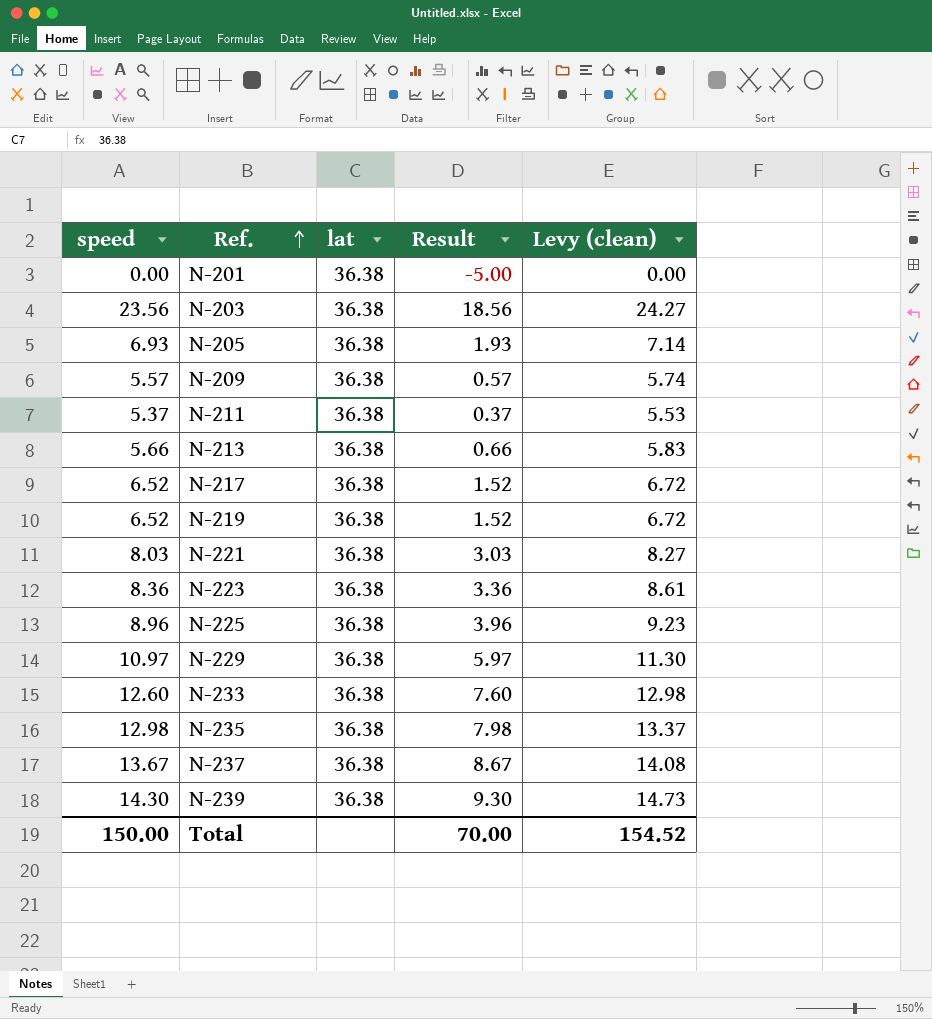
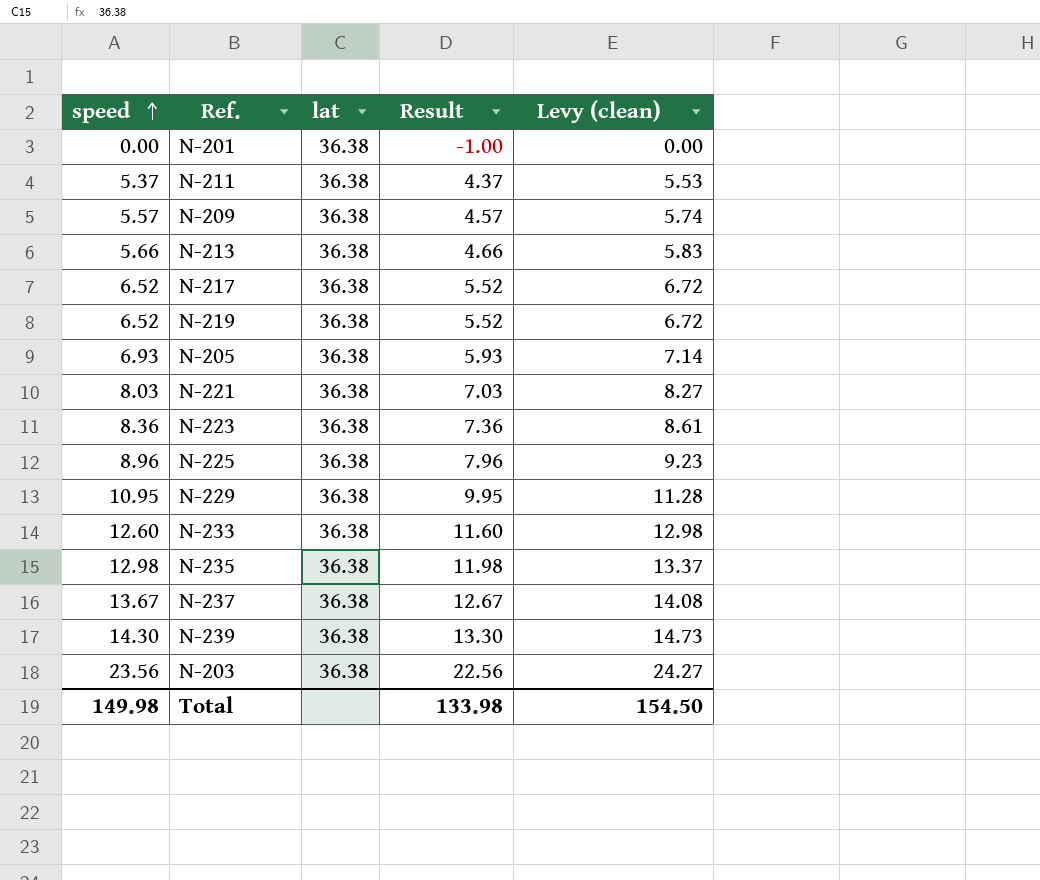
row order: Ref. ascending -> speed ascending
column Result | formula: [speed] - 5 -> [speed] - 1
N-229 | speed: 10.97 -> 10.95
N-229 | Levy (clean): 11.30 -> 11.28
Total | speed: 150.00 -> 149.98
Total | Result: 70.00 -> 133.98
Total | Levy (clean): 154.52 -> 154.50

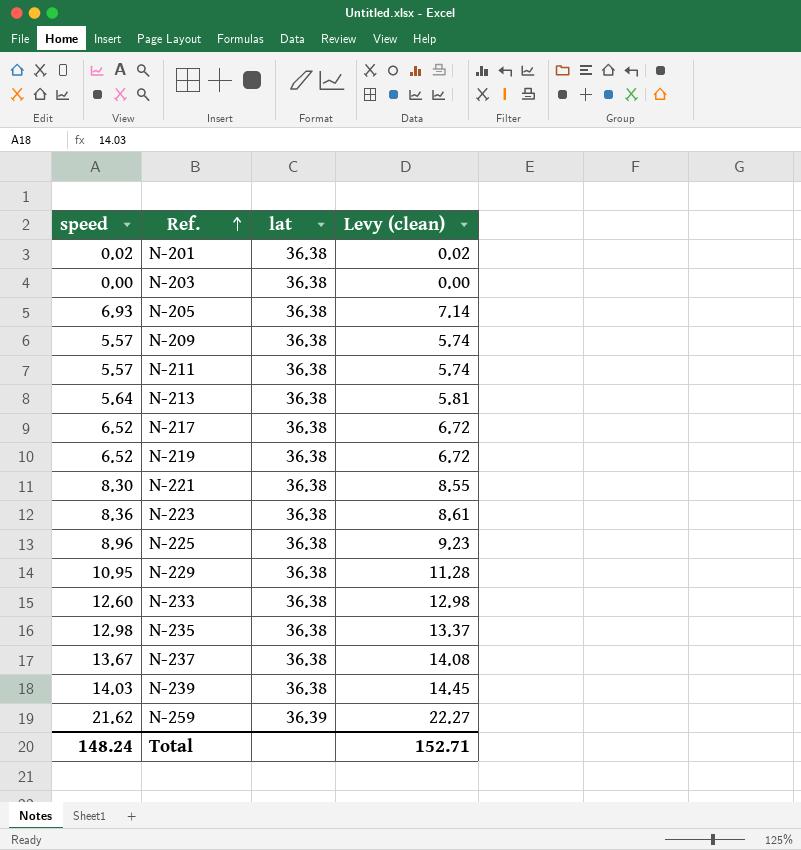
row order: speed ascending -> Ref. ascending
column Result | formula: [speed] - 1 -> none
N-201 | speed: 0.00 -> 0.02
N-201 | Levy (clean): 0.00 -> 0.02
N-203 | speed: 23.56 -> 0.00
N-203 | Levy (clean): 24.27 -> 0.00
N-211 | speed: 5.37 -> 5.57
N-211 | Levy (clean): 5.53 -> 5.74
N-213 | speed: 5.66 -> 5.64
N-213 | Levy (clean): 5.83 -> 5.81
N-221 | speed: 8.03 -> 8.30
N-221 | Levy (clean): 8.27 -> 8.55
N-239 | speed: 14.30 -> 14.03
N-239 | Levy (clean): 14.73 -> 14.45
row N-259: none -> 21.62 | 36.39 | 22.27
Total | speed: 149.98 -> 148.24
Total | Levy (clean): 154.50 -> 152.71

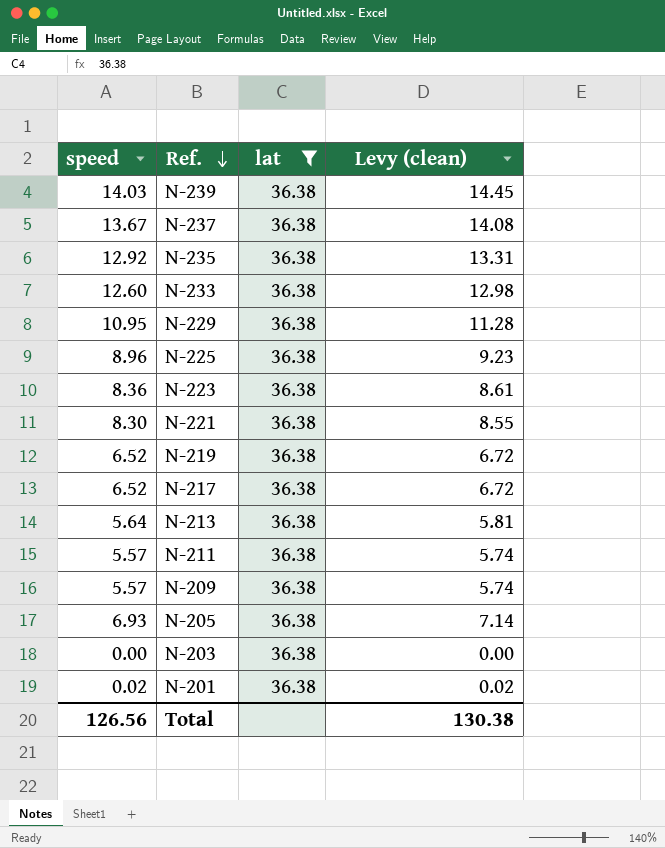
filter: none -> lat = 36.38
row order: Ref. ascending -> Ref. descending
N-235 | speed: 12.98 -> 12.92
N-235 | Levy (clean): 13.37 -> 13.31
Total | speed: 148.24 -> 126.56
Total | Levy (clean): 152.71 -> 130.38

